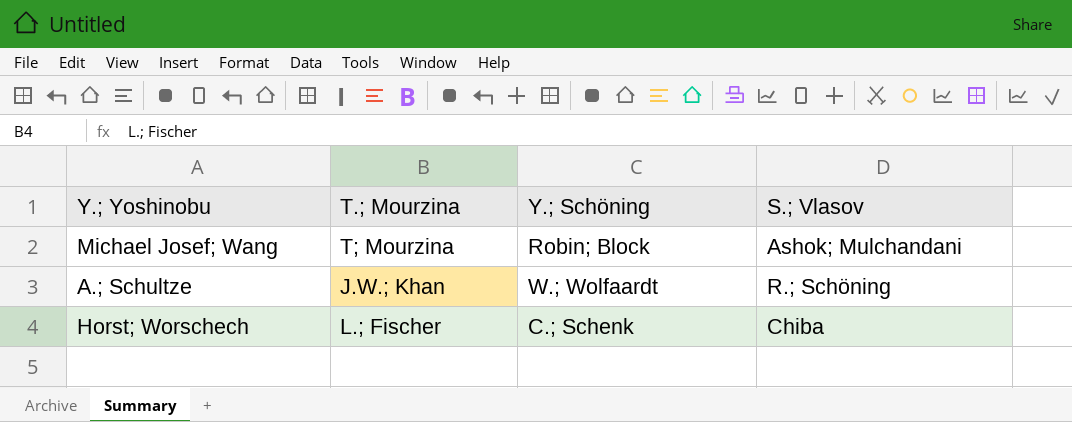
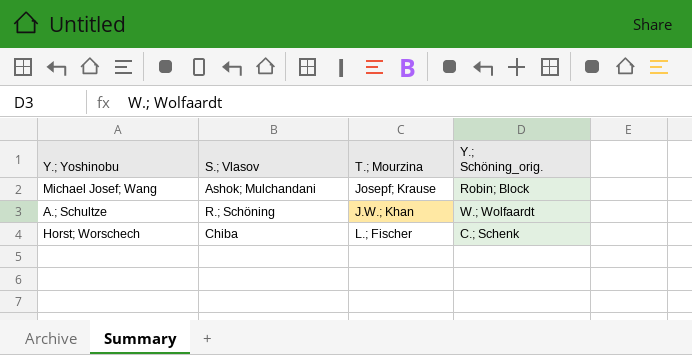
column S.; Vlasov | position: 4 -> 2
column name: Y.; Schöning -> Y.; Schöning_orig.
Michael Josef; Wang | T.; Mourzina: T; Mourzina -> Josepf; Krause

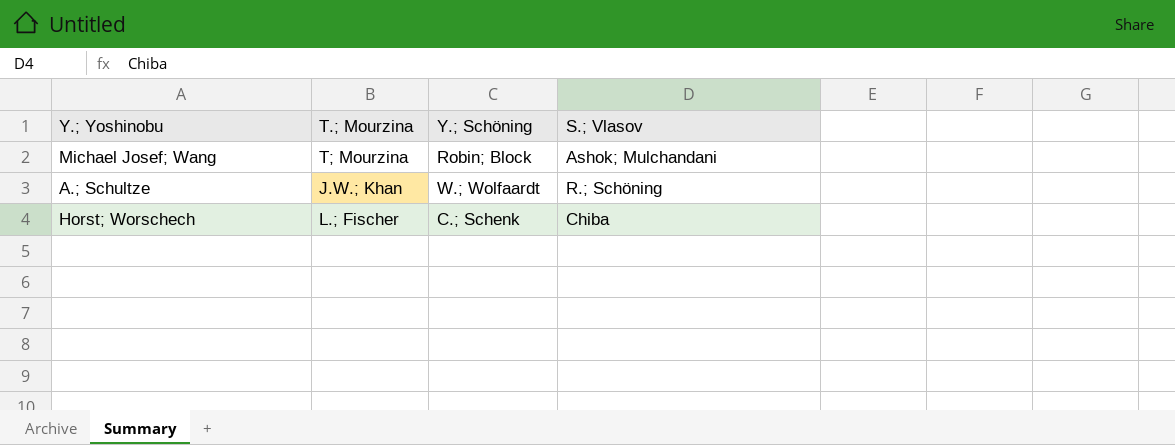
column name: Y.; Schöning_orig. -> Y.; Schöning
column S.; Vlasov | position: 2 -> 4
Michael Josef; Wang | T.; Mourzina: Josepf; Krause -> T; Mourzina

